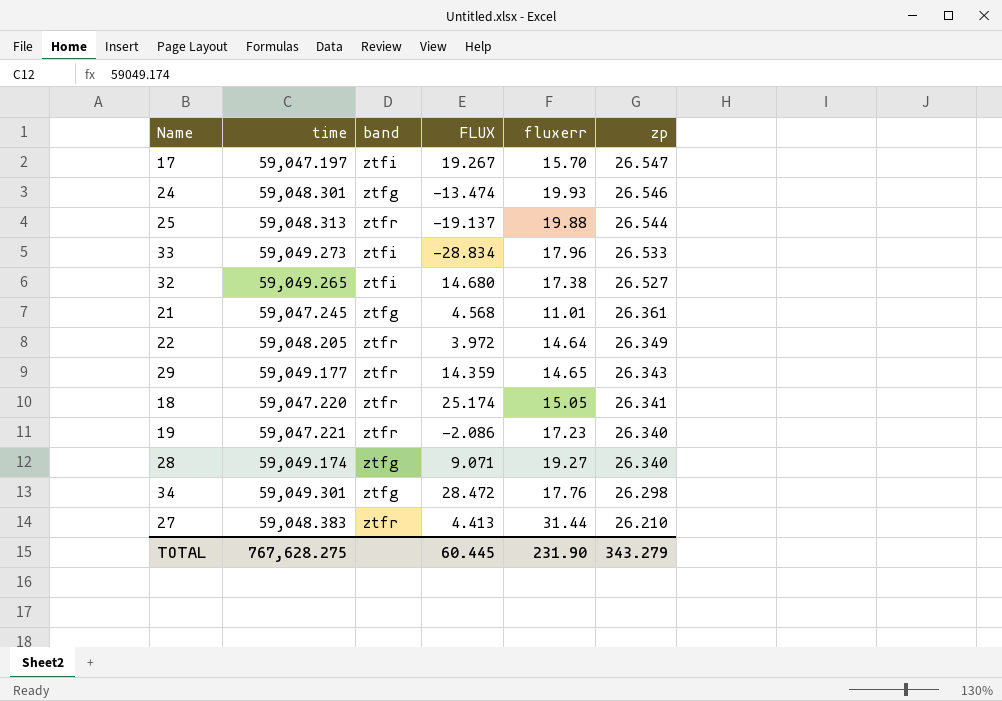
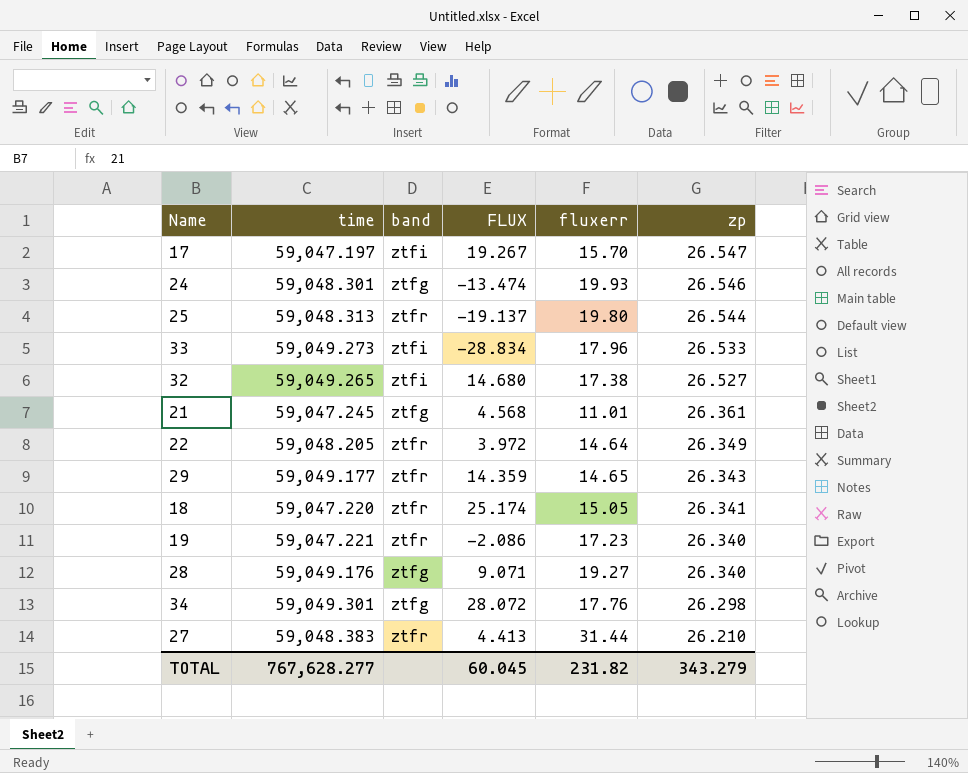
25 | fluxerr: 19.88 -> 19.80
28 | time: 59,049.174 -> 59,049.176
34 | FLUX: 28.472 -> 28.072
TOTAL | time: 767,628.275 -> 767,628.277
TOTAL | FLUX: 60.445 -> 60.045
TOTAL | fluxerr: 231.90 -> 231.82

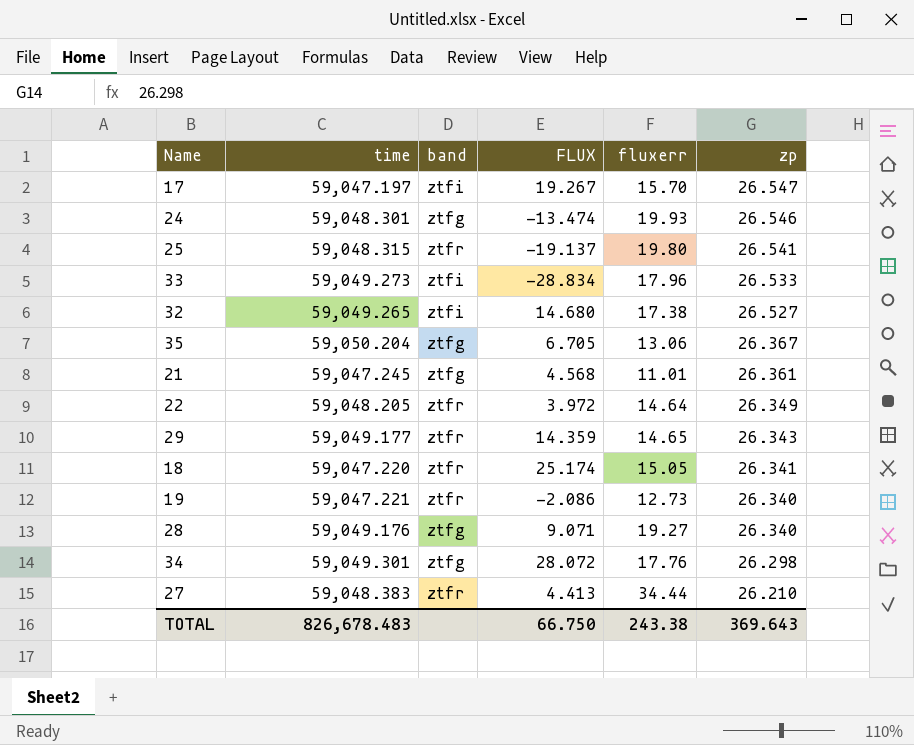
25 | time: 59,048.313 -> 59,048.315
25 | zp: 26.544 -> 26.541
row 35: none -> 59,050.204 | ztfg | 6.705 | 13.06 | 26.367
19 | fluxerr: 17.23 -> 12.73
27 | fluxerr: 31.44 -> 34.44
TOTAL | time: 767,628.277 -> 826,678.483
TOTAL | FLUX: 60.045 -> 66.750
TOTAL | fluxerr: 231.82 -> 243.38
TOTAL | zp: 343.279 -> 369.643

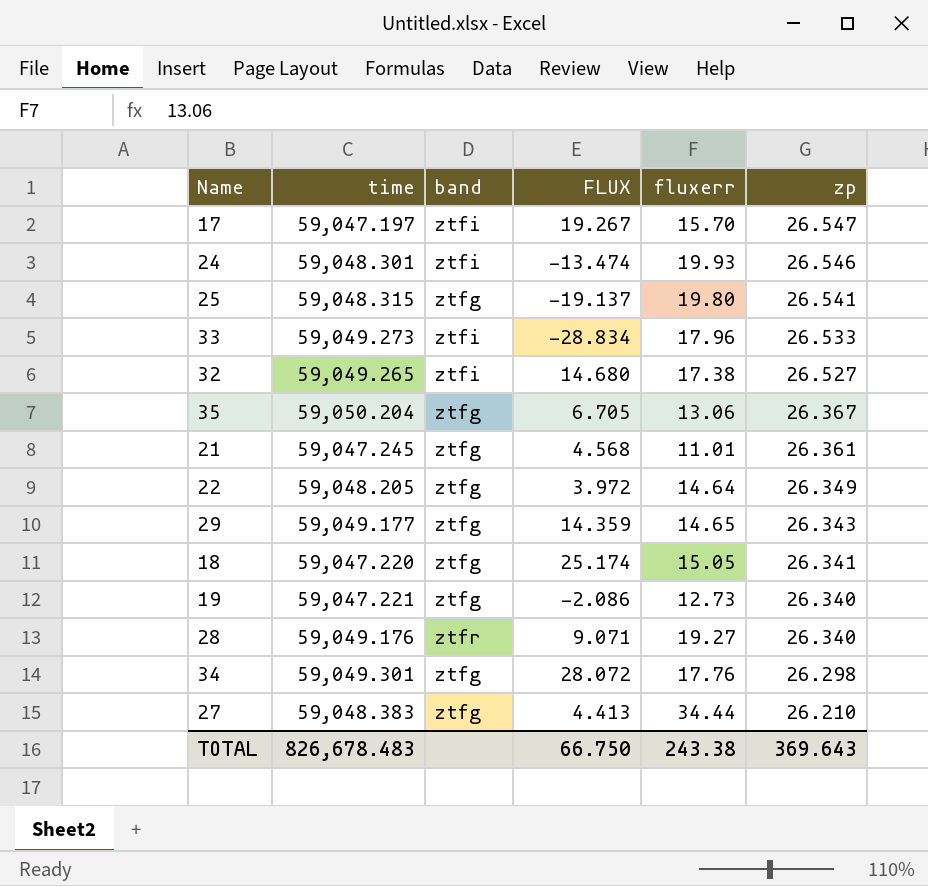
24 | band: ztfg -> ztfi
25 | band: ztfr -> ztfg
22 | band: ztfr -> ztfg
29 | band: ztfr -> ztfg
18 | band: ztfr -> ztfg
19 | band: ztfr -> ztfg
28 | band: ztfg -> ztfr
27 | band: ztfr -> ztfg

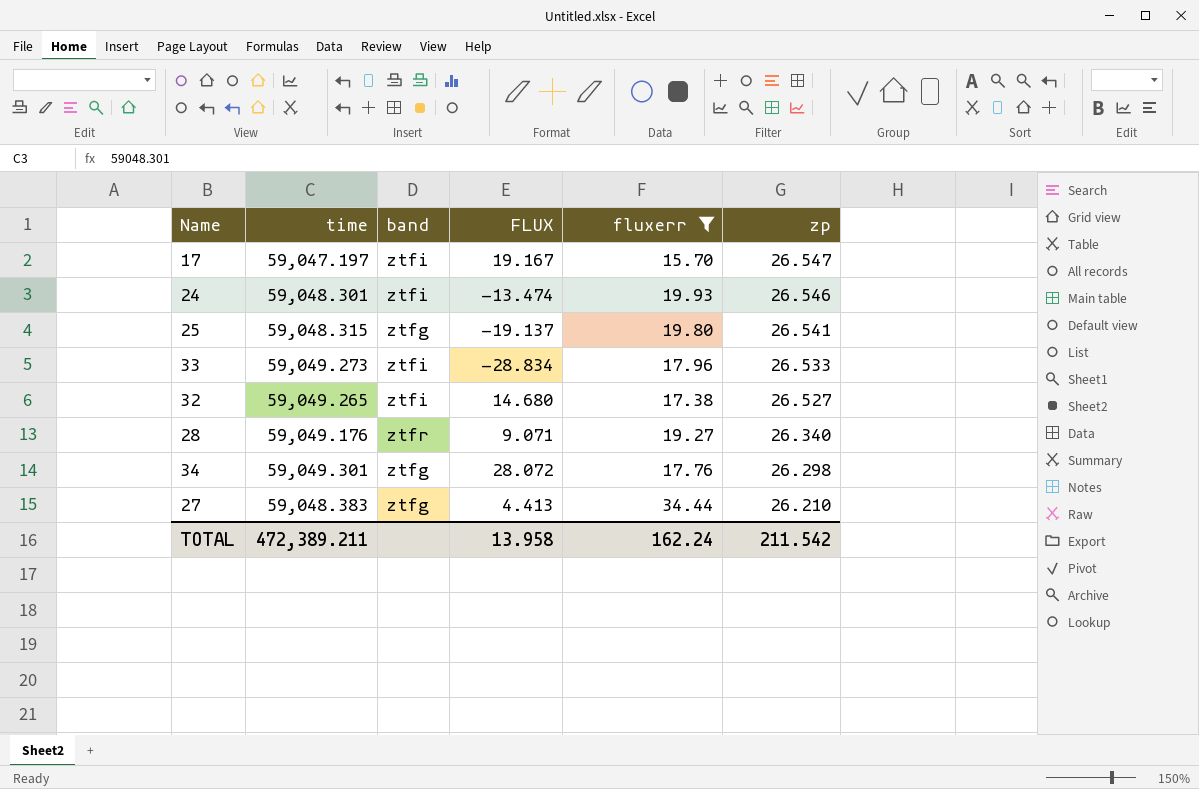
filter: none -> fluxerr >= 15.70
17 | FLUX: 19.267 -> 19.167
TOTAL | time: 826,678.483 -> 472,389.211
TOTAL | FLUX: 66.750 -> 13.958
TOTAL | fluxerr: 243.38 -> 162.24
TOTAL | zp: 369.643 -> 211.542

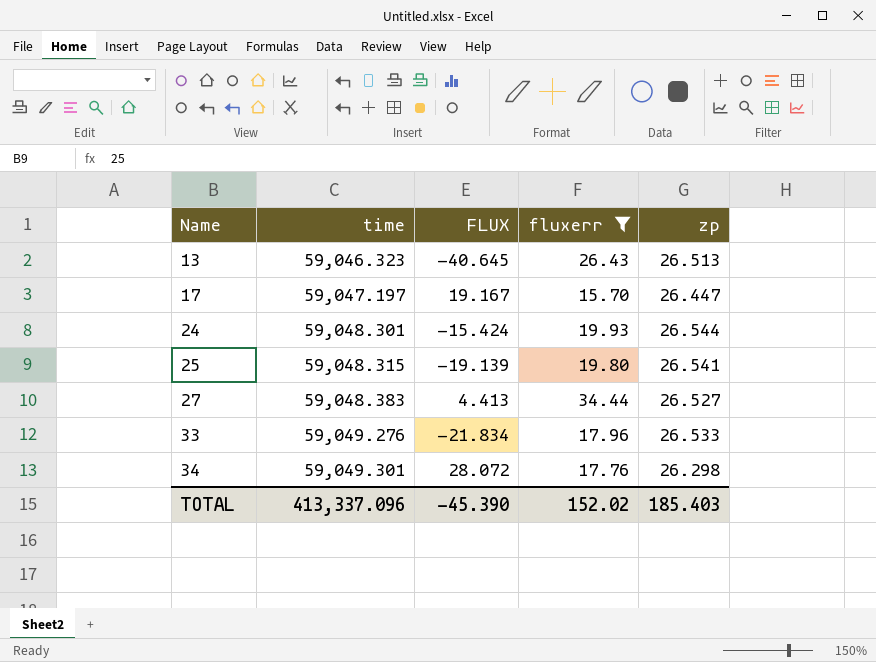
row order: zp descending -> Name ascending
column band | position: 3 -> none
row 32: 59,049.265 | ztfi | 14.680 | 17.38 | 26.527 -> none
row 28: 59,049.176 | ztfr | 9.071 | 19.27 | 26.340 -> none
row 13: none -> 59,046.323 | -40.645 | 26.43 | 26.513
17 | zp: 26.547 -> 26.447
24 | FLUX: -13.474 -> -15.424
24 | zp: 26.546 -> 26.544
25 | FLUX: -19.137 -> -19.139
27 | zp: 26.210 -> 26.527
33 | time: 59,049.273 -> 59,049.276
33 | FLUX: -28.834 -> -21.834
TOTAL | time: 472,389.211 -> 413,337.096
TOTAL | FLUX: 13.958 -> -45.390
TOTAL | fluxerr: 162.24 -> 152.02
TOTAL | zp: 211.542 -> 185.403

